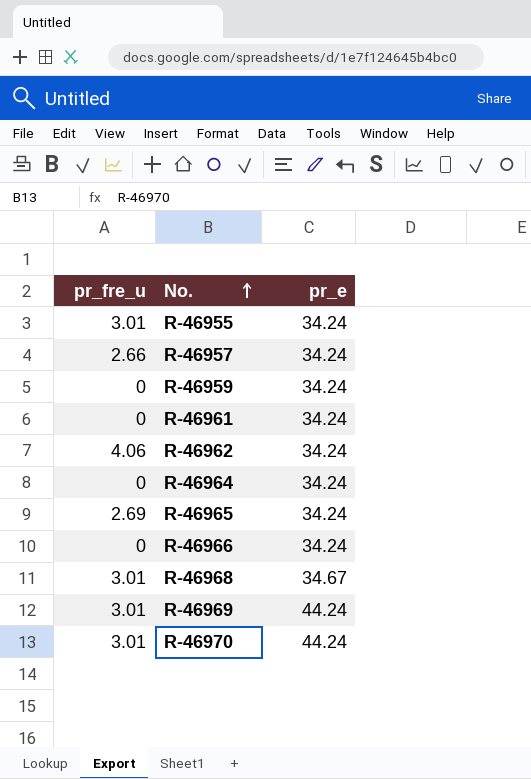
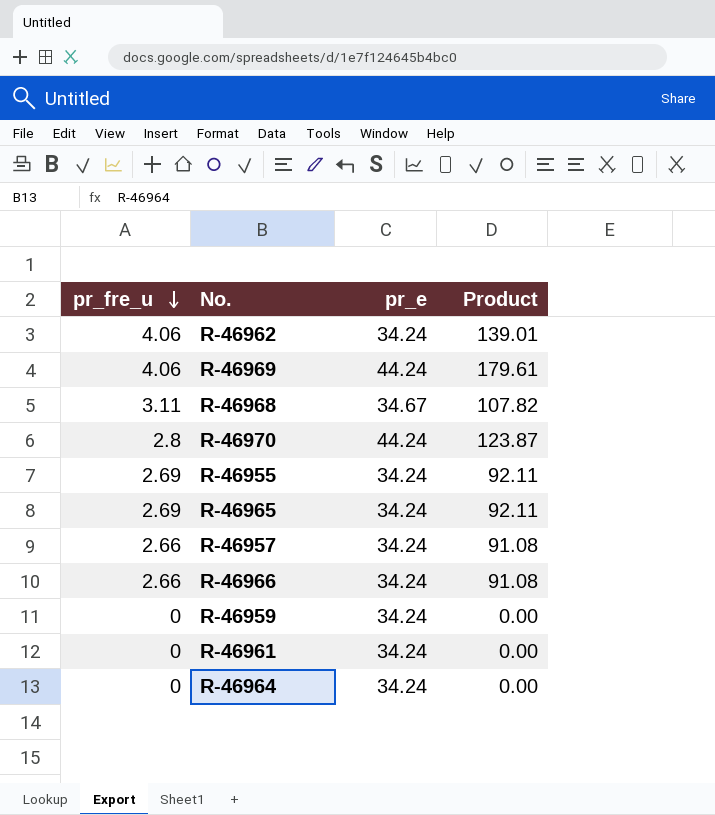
row order: No. ascending -> pr_fre_u descending
column Product | formula: none -> [pr_fre_u] * [pr_e]
R-46969 | pr_fre_u: 3.01 -> 4.06
R-46968 | pr_fre_u: 3.01 -> 3.11
R-46970 | pr_fre_u: 3.01 -> 2.8
R-46955 | pr_fre_u: 3.01 -> 2.69
R-46966 | pr_fre_u: 0 -> 2.66

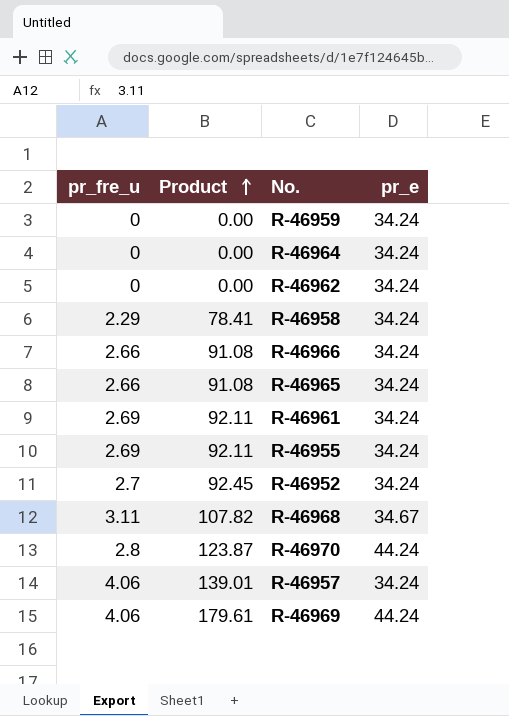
row order: pr_fre_u descending -> Product ascending
column Product | position: 4 -> 2
R-46962 | pr_fre_u: 4.06 -> 0
R-46962 | Product: 139.01 -> 0.00
row R-46958: none -> 2.29 | 78.41 | 34.24
R-46965 | pr_fre_u: 2.69 -> 2.66
R-46965 | Product: 92.11 -> 91.08
R-46961 | pr_fre_u: 0 -> 2.69
R-46961 | Product: 0.00 -> 92.11
row R-46952: none -> 2.7 | 92.45 | 34.24
R-46957 | pr_fre_u: 2.66 -> 4.06
R-46957 | Product: 91.08 -> 139.01

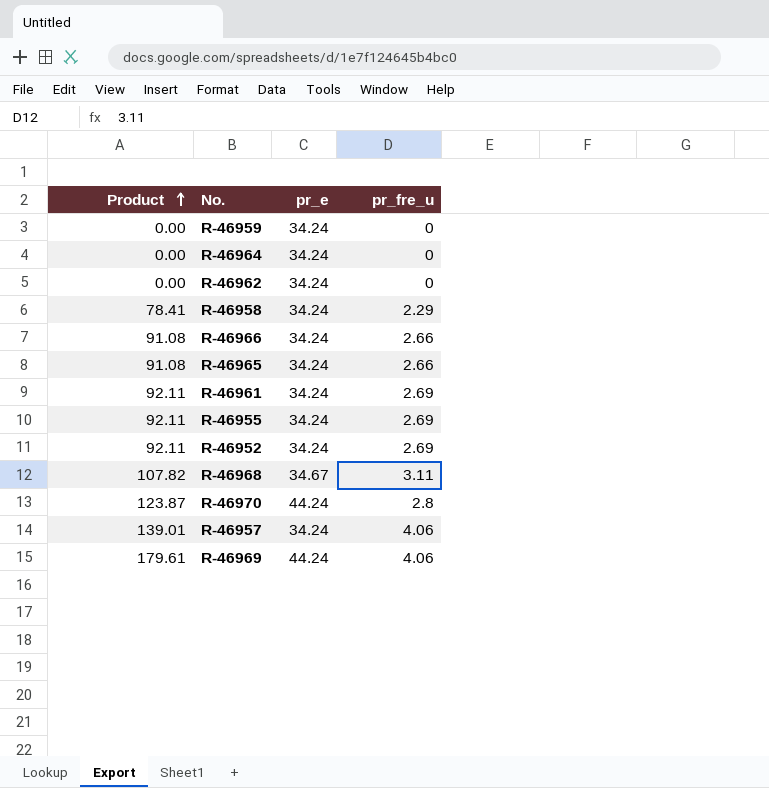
column pr_fre_u | position: 1 -> 4
R-46952 | Product: 92.45 -> 92.11
R-46952 | pr_fre_u: 2.7 -> 2.69

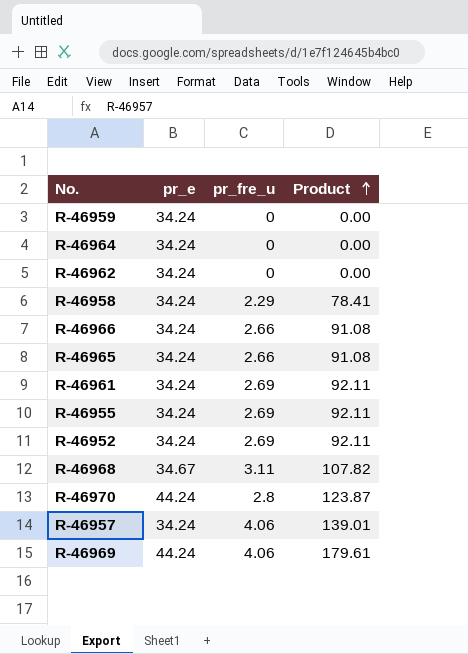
column Product | position: 1 -> 4

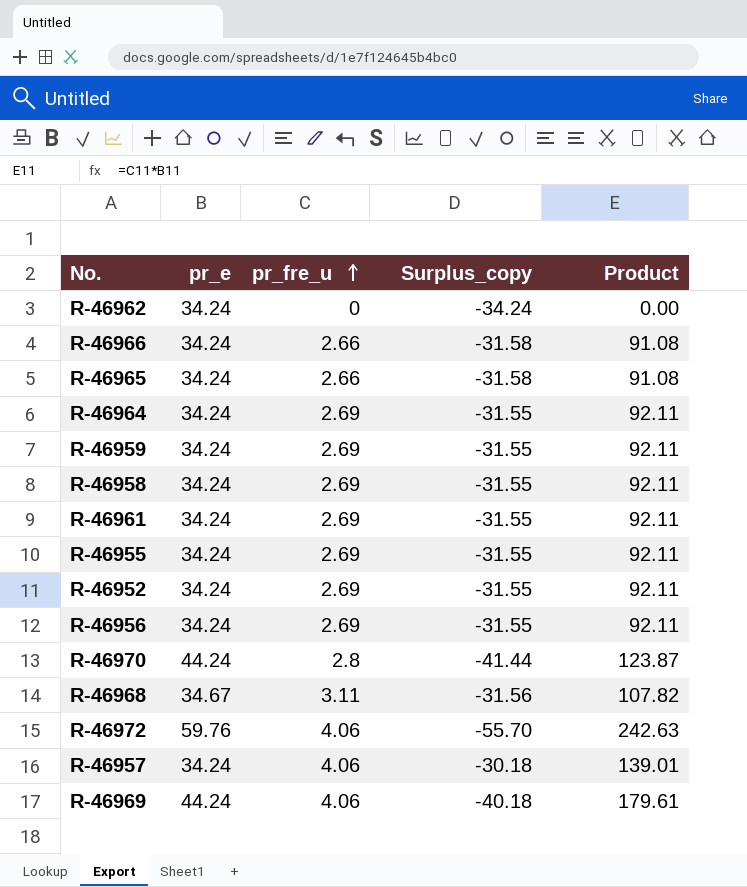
row order: Product ascending -> pr_fre_u ascending
column Surplus_copy | formula: none -> [pr_fre_u] - [pr_e]
R-46964 | pr_fre_u: 0 -> 2.69
R-46964 | Product: 0.00 -> 92.11
R-46959 | pr_fre_u: 0 -> 2.69
R-46959 | Product: 0.00 -> 92.11
R-46958 | pr_fre_u: 2.29 -> 2.69
R-46958 | Product: 78.41 -> 92.11
row R-46956: none -> 34.24 | 2.69 | -31.55 | 92.11
row R-46972: none -> 59.76 | 4.06 | -55.70 | 242.63

